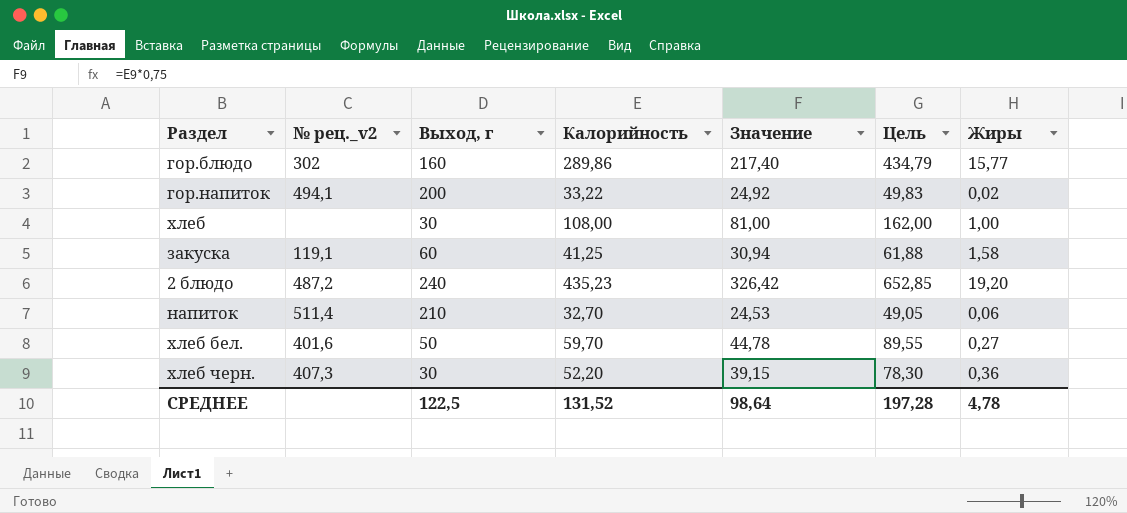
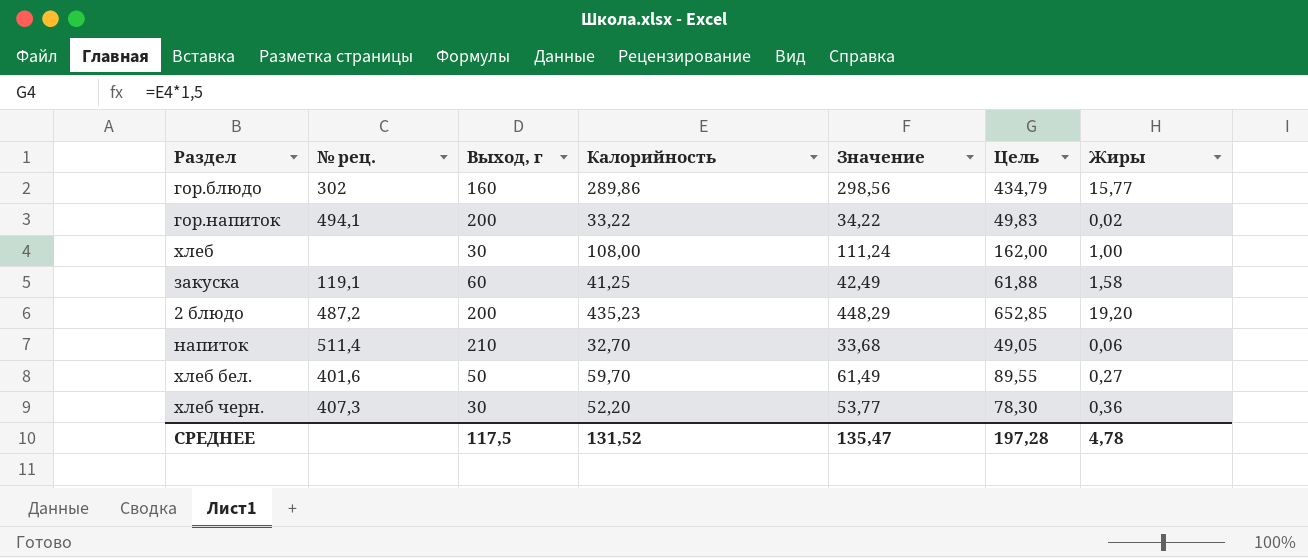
column name: № рец._v2 -> № рец.
column Значение | formula: [Калорийность] * 0,75 -> [Калорийность] * 1,03
2 блюдо | Выход, г: 240 -> 200
СРЕДНЕЕ | Выход, г: 122,5 -> 117,5
СРЕДНЕЕ | Значение: 98,64 -> 135,47

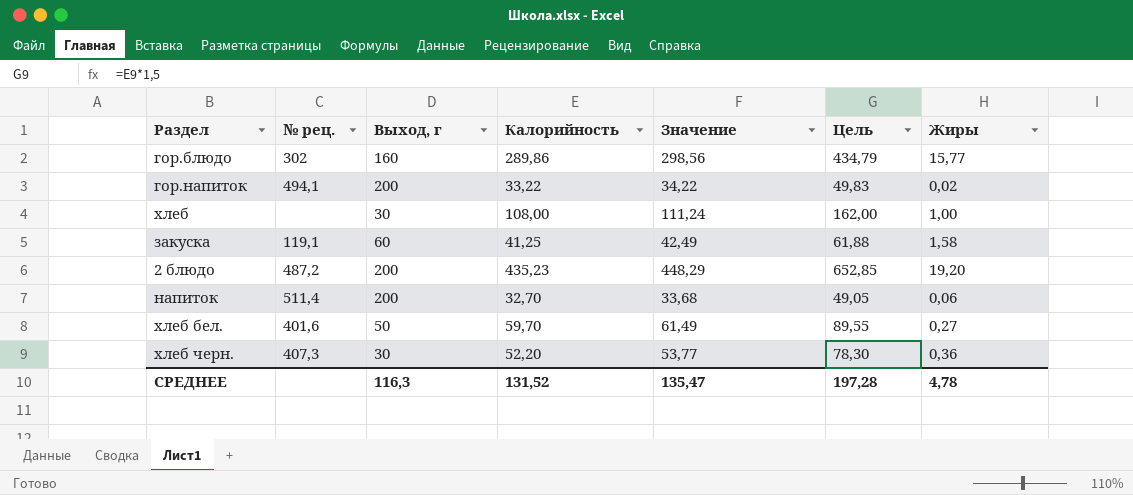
напиток | Выход, г: 210 -> 200
СРЕДНЕЕ | Выход, г: 117,5 -> 116,3

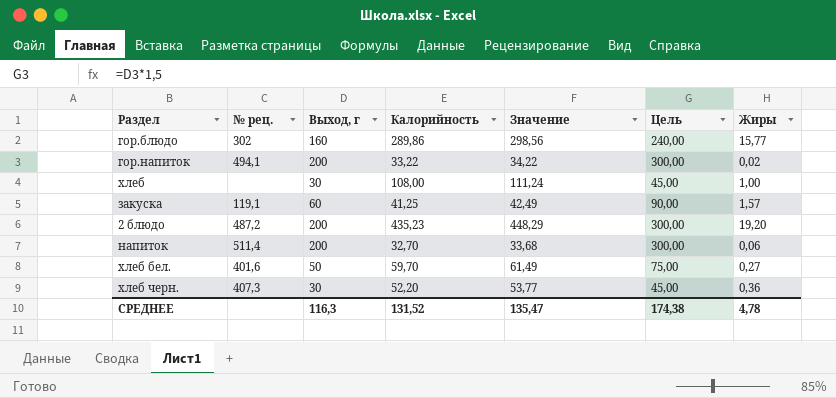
column Цель | formula: [Калорийность] * 1,5 -> [Выход, г] * 1,5
закуска | Жиры: 1,58 -> 1,57
СРЕДНЕЕ | Цель: 197,28 -> 174,38

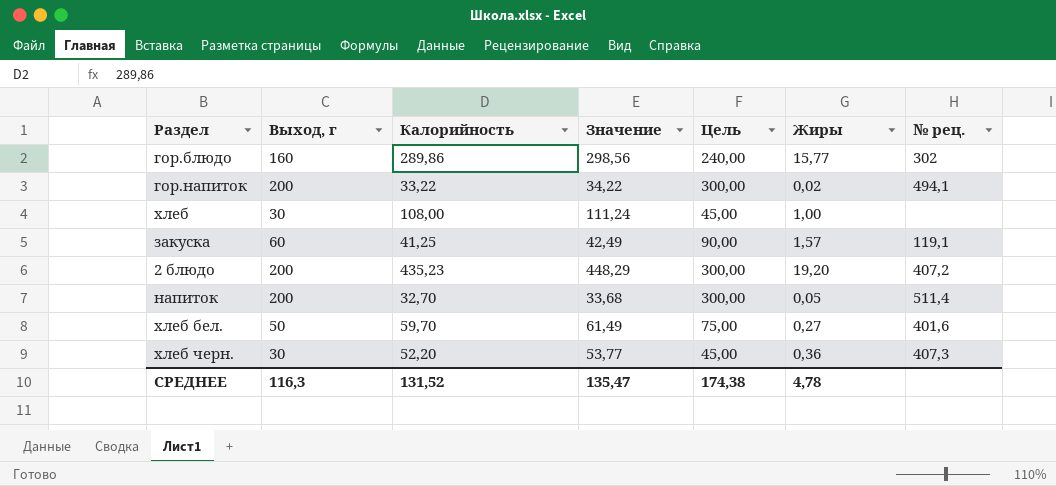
column № рец. | position: 2 -> 7
2 блюдо | № рец.: 487,2 -> 407,2
напиток | Жиры: 0,06 -> 0,05

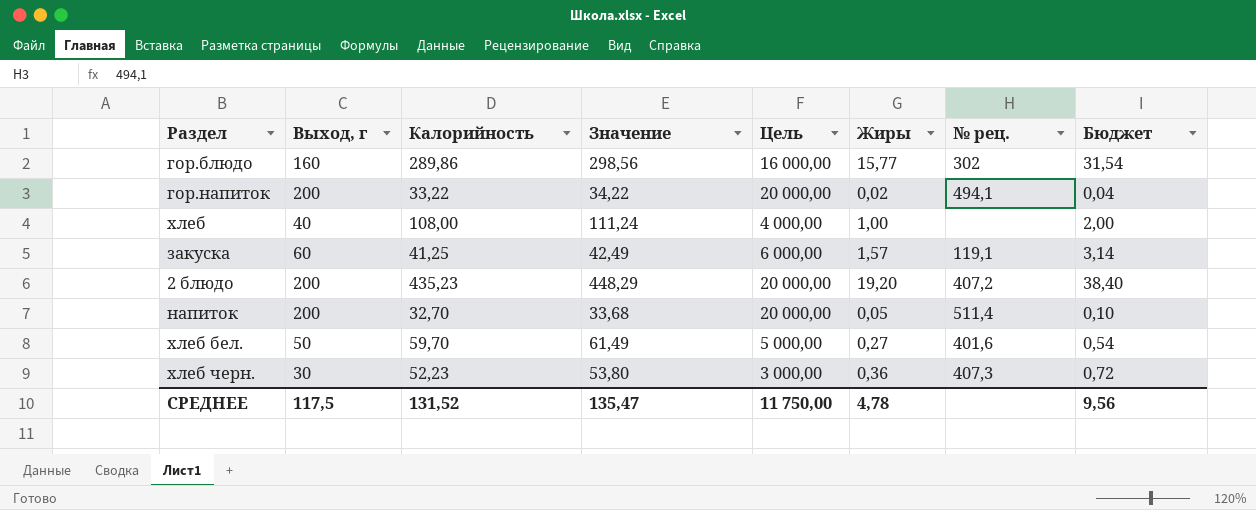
column Цель | formula: [Выход, г] * 1,5 -> [Выход, г] * 100
column Бюджет | formula: none -> [Жиры] * 2
хлеб | Выход, г: 30 -> 40
хлеб черн. | Калорийность: 52,20 -> 52,23
хлеб черн. | Значение: 53,77 -> 53,80
СРЕДНЕЕ | Выход, г: 116,3 -> 117,5
СРЕДНЕЕ | Цель: 174,38 -> 11 750,00

